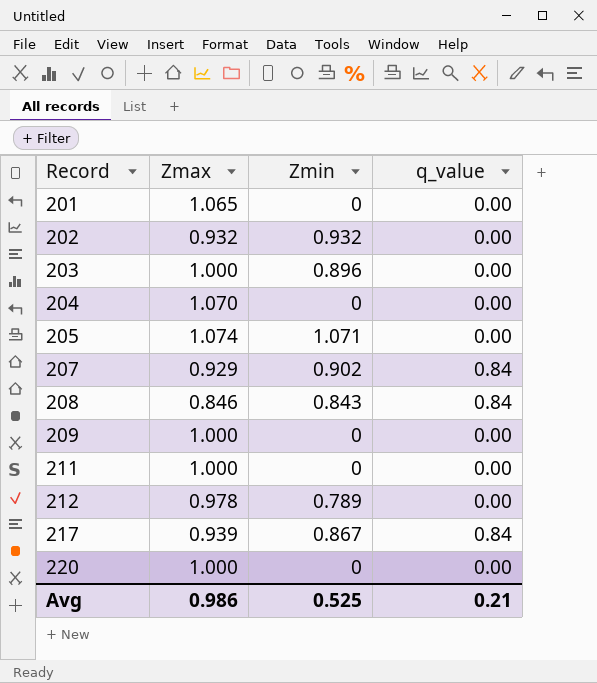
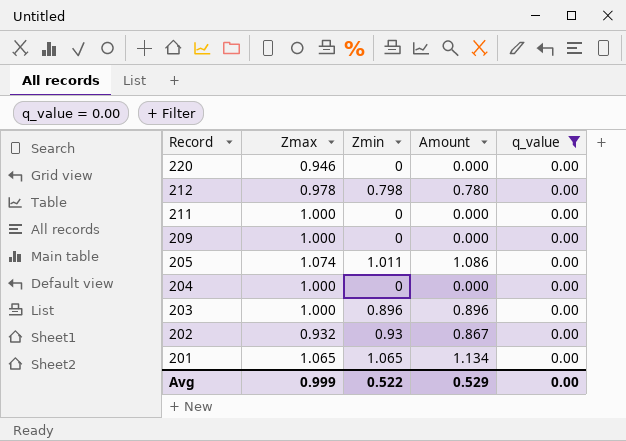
filter: none -> q_value = 0.00
row order: Record ascending -> Record descending
column Amount | formula: none -> [Zmax] * [Zmin]
220 | Zmax: 1.000 -> 0.946
212 | Zmin: 0.789 -> 0.798
205 | Zmin: 1.071 -> 1.011
204 | Zmax: 1.070 -> 1.000
202 | Zmin: 0.932 -> 0.93
201 | Zmin: 0 -> 1.065
Avg | Zmax: 0.986 -> 0.999
Avg | Zmin: 0.525 -> 0.522
Avg | q_value: 0.21 -> 0.00

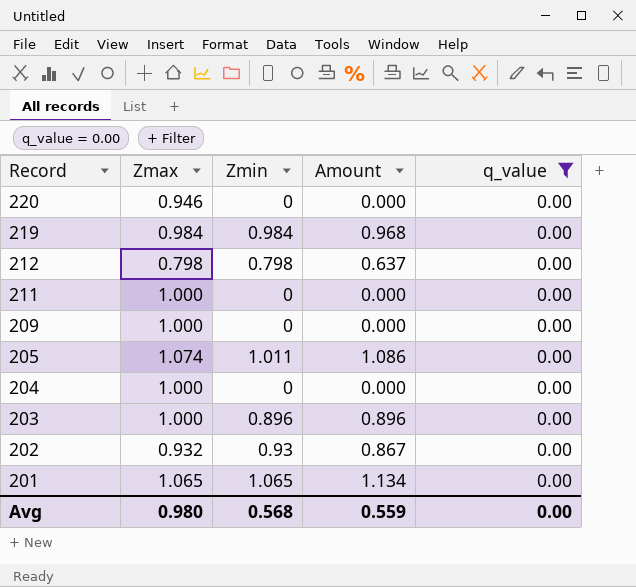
row 219: none -> 0.984 | 0.984 | 0.968 | 0.00
212 | Zmax: 0.978 -> 0.798
212 | Amount: 0.780 -> 0.637
Avg | Zmax: 0.999 -> 0.980
Avg | Zmin: 0.522 -> 0.568
Avg | Amount: 0.529 -> 0.559

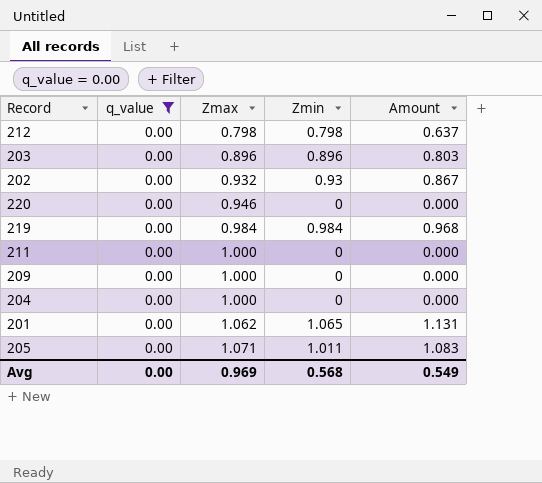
row order: Record descending -> Zmax ascending
column q_value | position: 5 -> 2
203 | Zmax: 1.000 -> 0.896
203 | Amount: 0.896 -> 0.803
201 | Zmax: 1.065 -> 1.062
201 | Amount: 1.134 -> 1.131
205 | Zmax: 1.074 -> 1.071
205 | Amount: 1.086 -> 1.083
Avg | Zmax: 0.980 -> 0.969
Avg | Amount: 0.559 -> 0.549

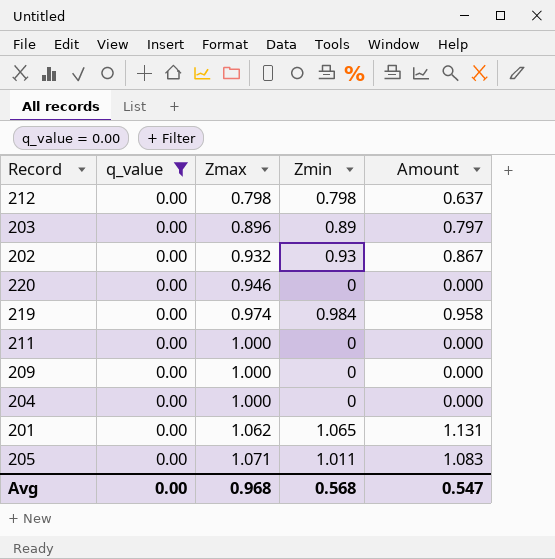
203 | Zmin: 0.896 -> 0.89
203 | Amount: 0.803 -> 0.797
219 | Zmax: 0.984 -> 0.974
219 | Amount: 0.968 -> 0.958
Avg | Zmax: 0.969 -> 0.968
Avg | Amount: 0.549 -> 0.547

